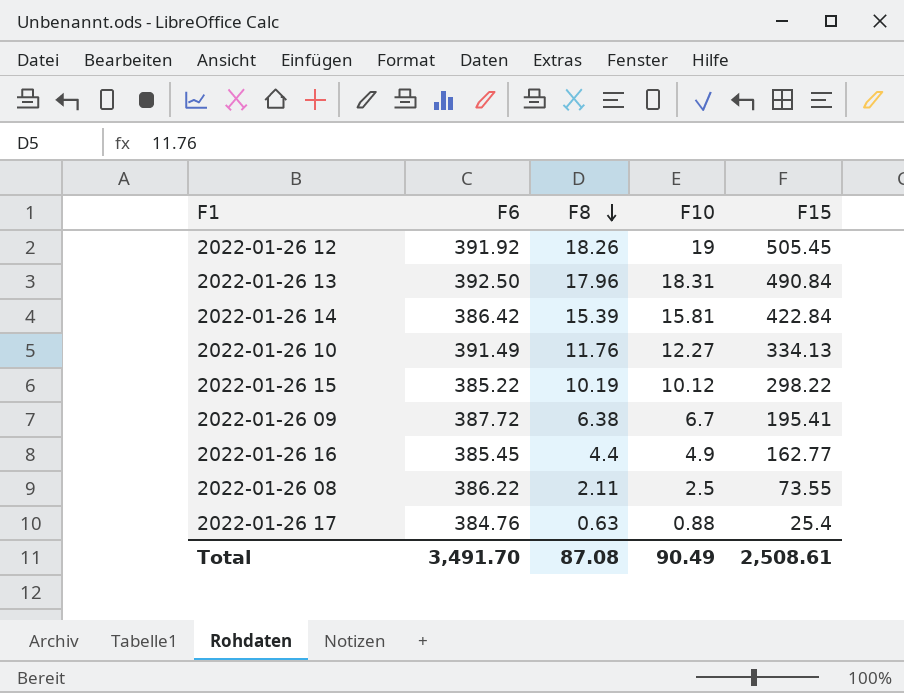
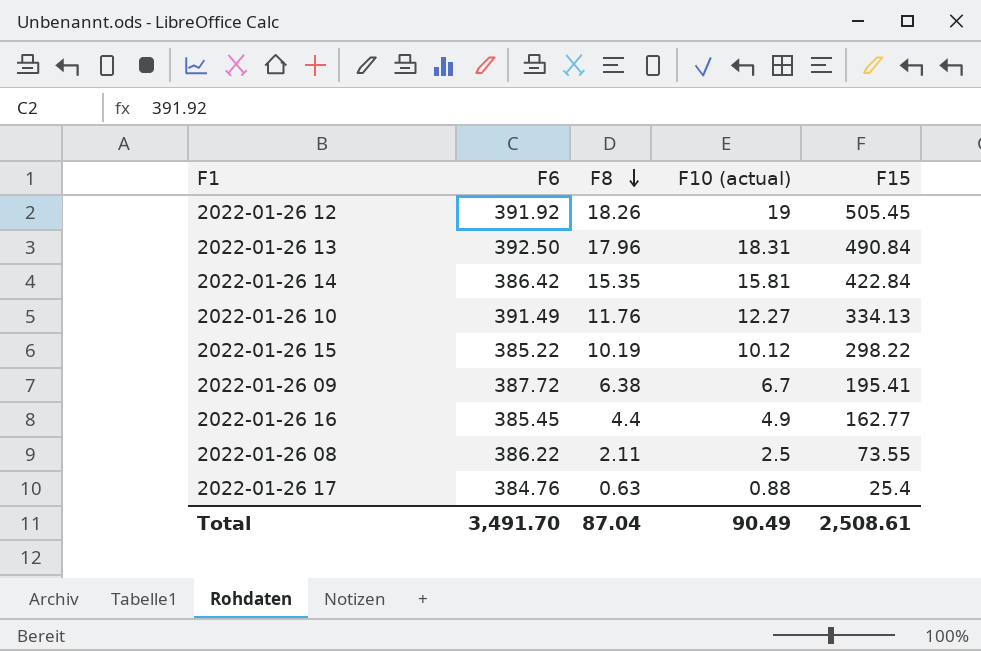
column name: F10 -> F10 (actual)
2022-01-26 14 | F8: 15.39 -> 15.35
Total | F8: 87.08 -> 87.04

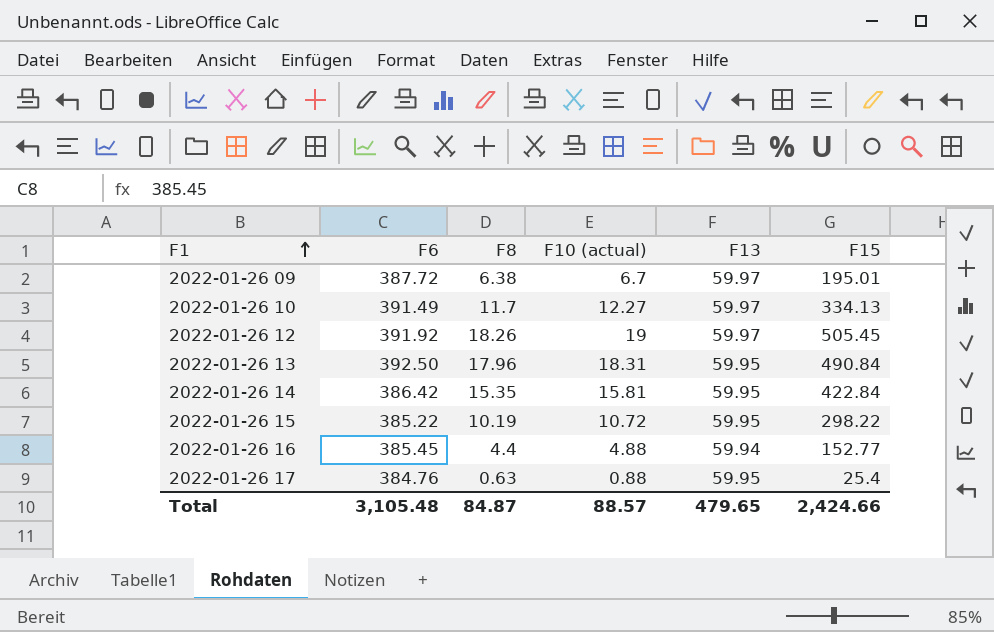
row order: F8 descending -> F1 ascending
column F13 | position: none -> 5
row 2022-01-26 08: 386.22 | 2.11 | 2.5 | 73.55 -> none
2022-01-26 09 | F15: 195.41 -> 195.01
2022-01-26 10 | F8: 11.76 -> 11.7
2022-01-26 15 | F10 (actual): 10.12 -> 10.72
2022-01-26 16 | F10 (actual): 4.9 -> 4.88
2022-01-26 16 | F15: 162.77 -> 152.77
Total | F6: 3,491.70 -> 3,105.48
Total | F8: 87.04 -> 84.87
Total | F10 (actual): 90.49 -> 88.57
Total | F15: 2,508.61 -> 2,424.66

